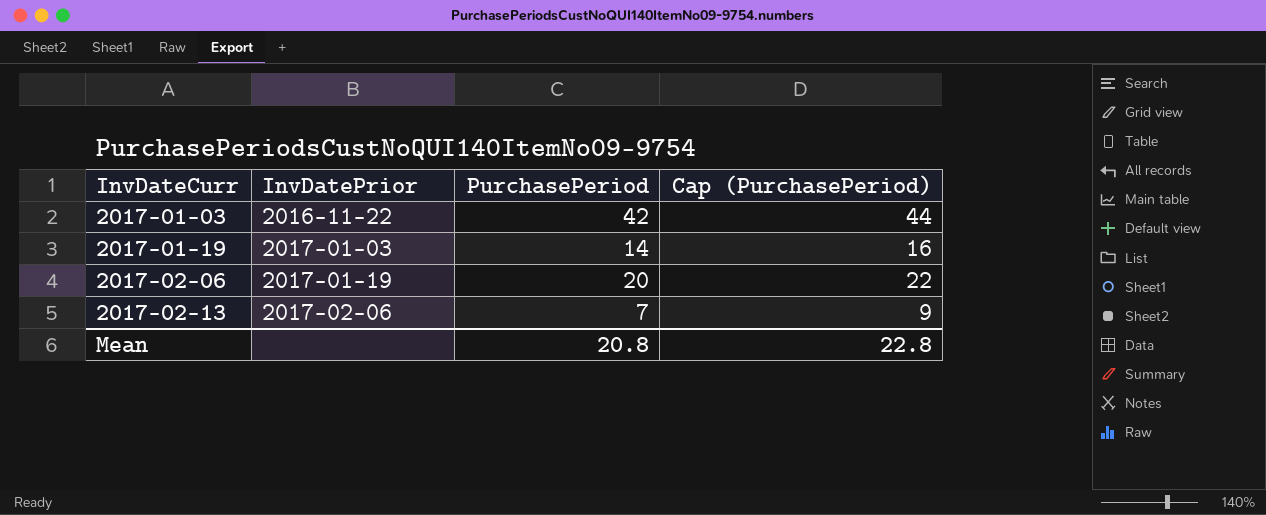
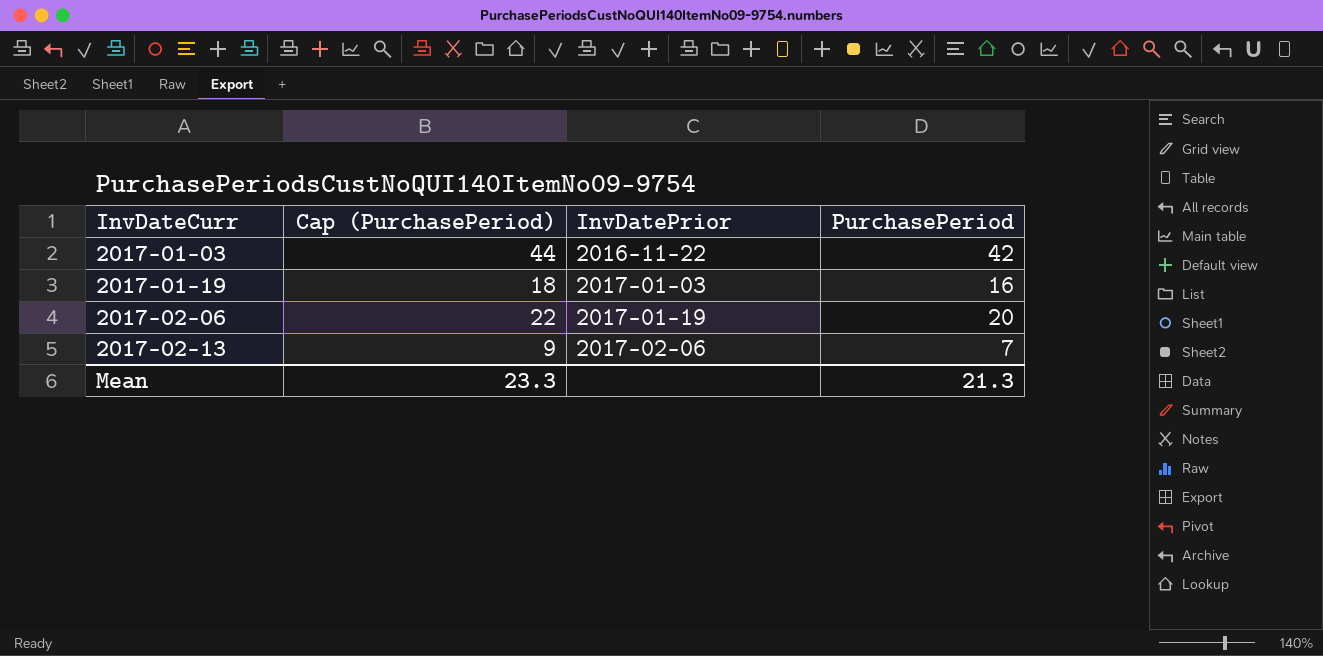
column Cap (PurchasePeriod) | position: 4 -> 2
2017-01-19 | Cap (PurchasePeriod): 16 -> 18
2017-01-19 | PurchasePeriod: 14 -> 16
Mean | Cap (PurchasePeriod): 22.8 -> 23.3
Mean | PurchasePeriod: 20.8 -> 21.3

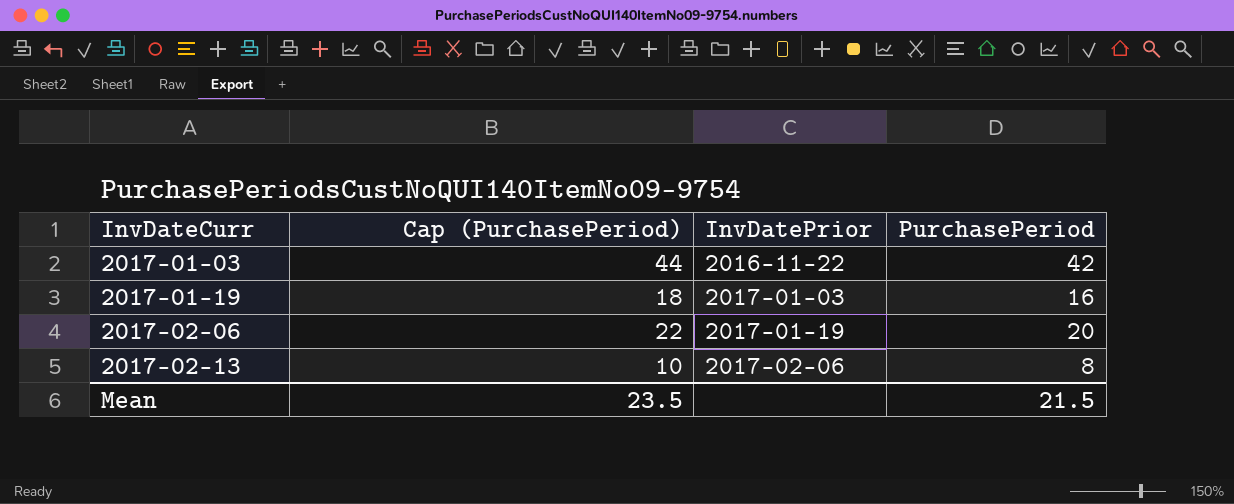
2017-02-13 | Cap (PurchasePeriod): 9 -> 10
2017-02-13 | PurchasePeriod: 7 -> 8
Mean | Cap (PurchasePeriod): 23.3 -> 23.5
Mean | PurchasePeriod: 21.3 -> 21.5

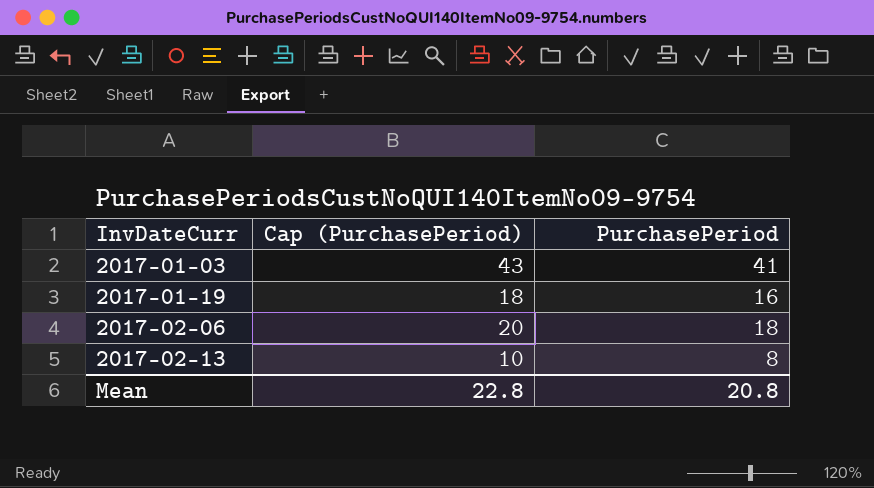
column InvDatePrior | position: 3 -> none
2017-01-03 | Cap (PurchasePeriod): 44 -> 43
2017-01-03 | PurchasePeriod: 42 -> 41
2017-02-06 | Cap (PurchasePeriod): 22 -> 20
2017-02-06 | PurchasePeriod: 20 -> 18
Mean | Cap (PurchasePeriod): 23.5 -> 22.8
Mean | PurchasePeriod: 21.5 -> 20.8

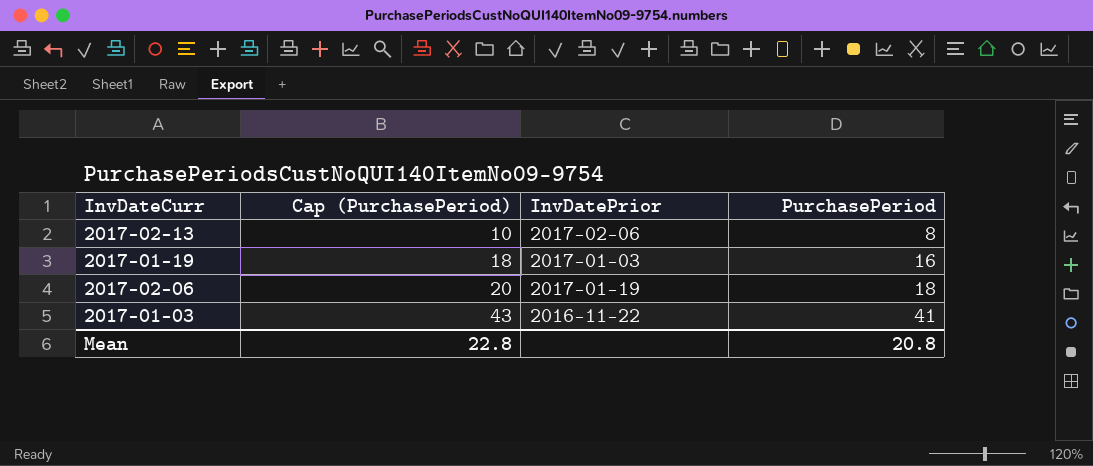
row order: InvDateCurr ascending -> Cap (PurchasePeriod) ascending
column InvDatePrior | position: none -> 3

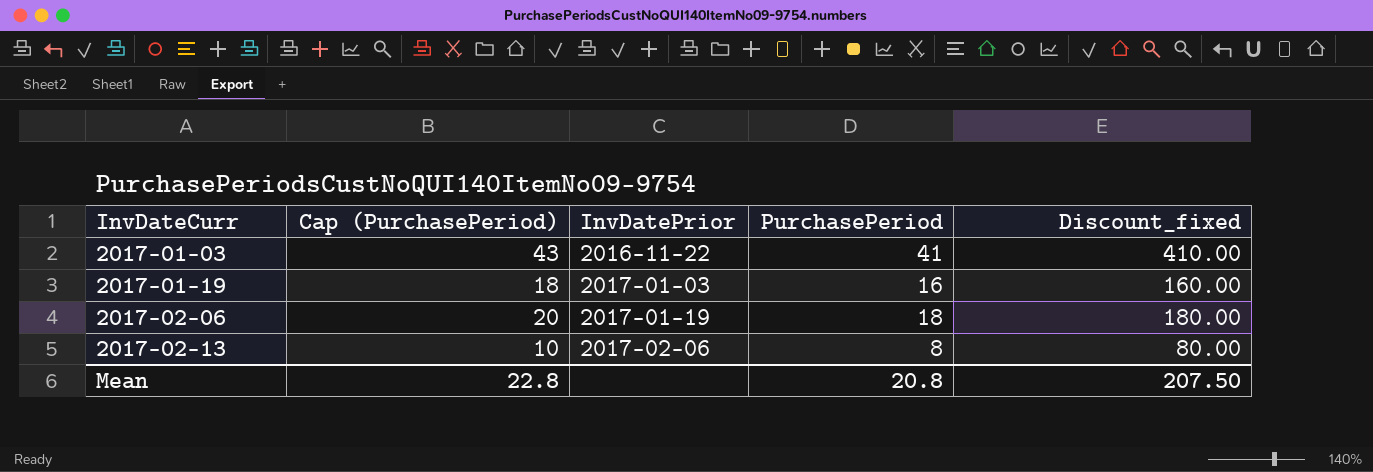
row order: Cap (PurchasePeriod) ascending -> InvDateCurr ascending
column Discount_fixed | formula: none -> [PurchasePeriod] * 10

